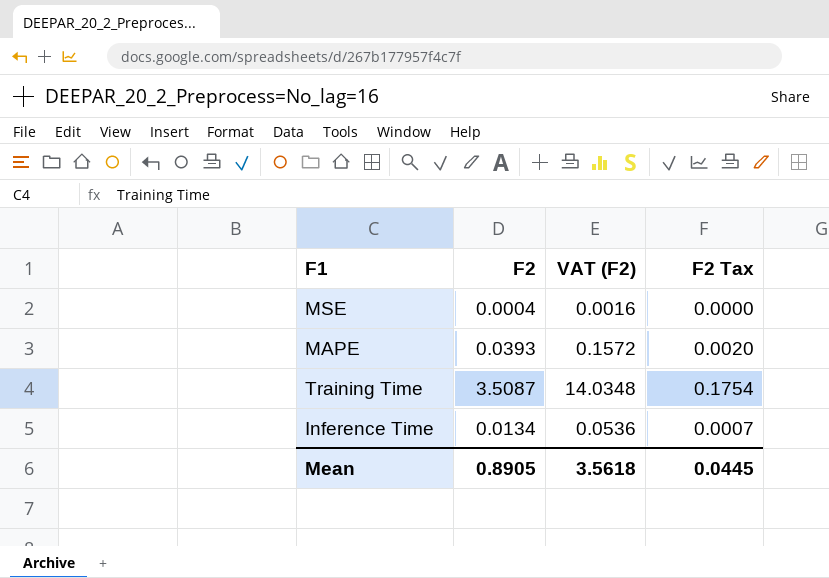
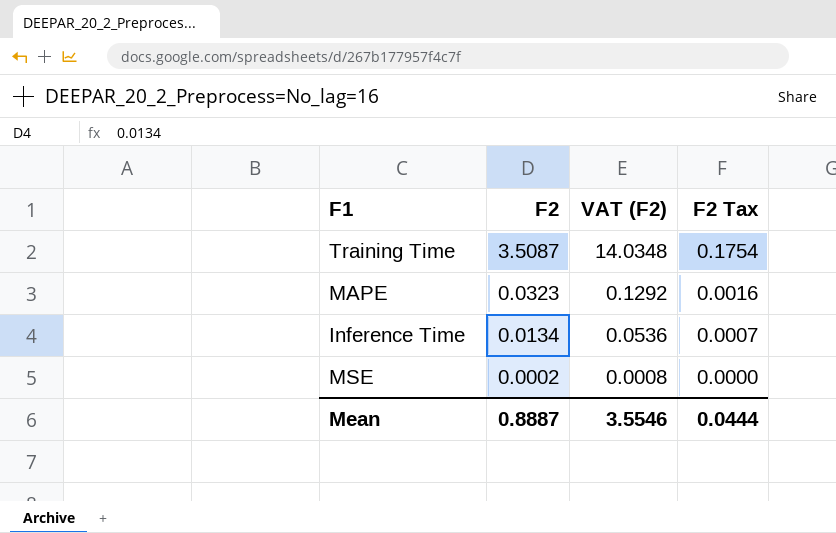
row order: none -> F2 descending
MAPE | F2: 0.0393 -> 0.0323
MAPE | VAT (F2): 0.1572 -> 0.1292
MAPE | F2 Tax: 0.0020 -> 0.0016
MSE | F2: 0.0004 -> 0.0002
MSE | VAT (F2): 0.0016 -> 0.0008
Mean | F2: 0.8905 -> 0.8887
Mean | VAT (F2): 3.5618 -> 3.5546
Mean | F2 Tax: 0.0445 -> 0.0444

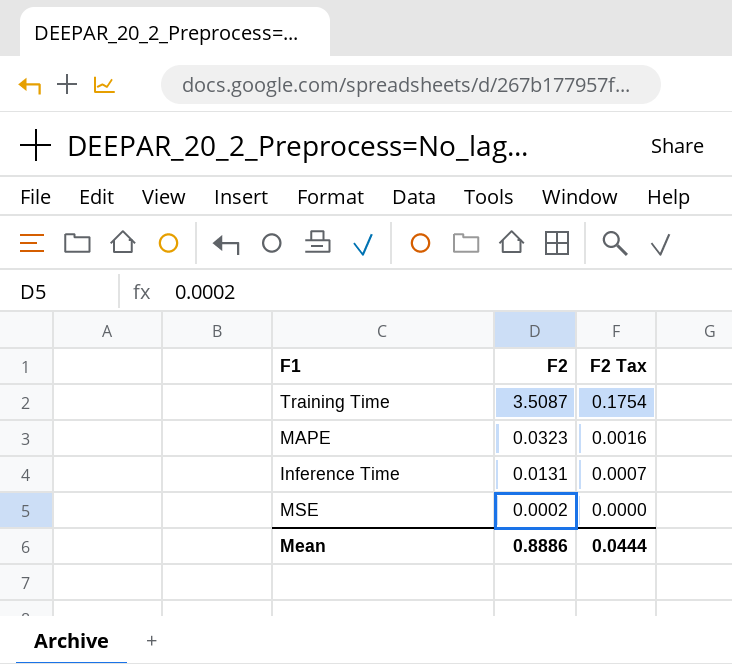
column VAT (F2) | formula: [F2] * 4 -> none
Inference Time | F2: 0.0134 -> 0.0131
Mean | F2: 0.8887 -> 0.8886

